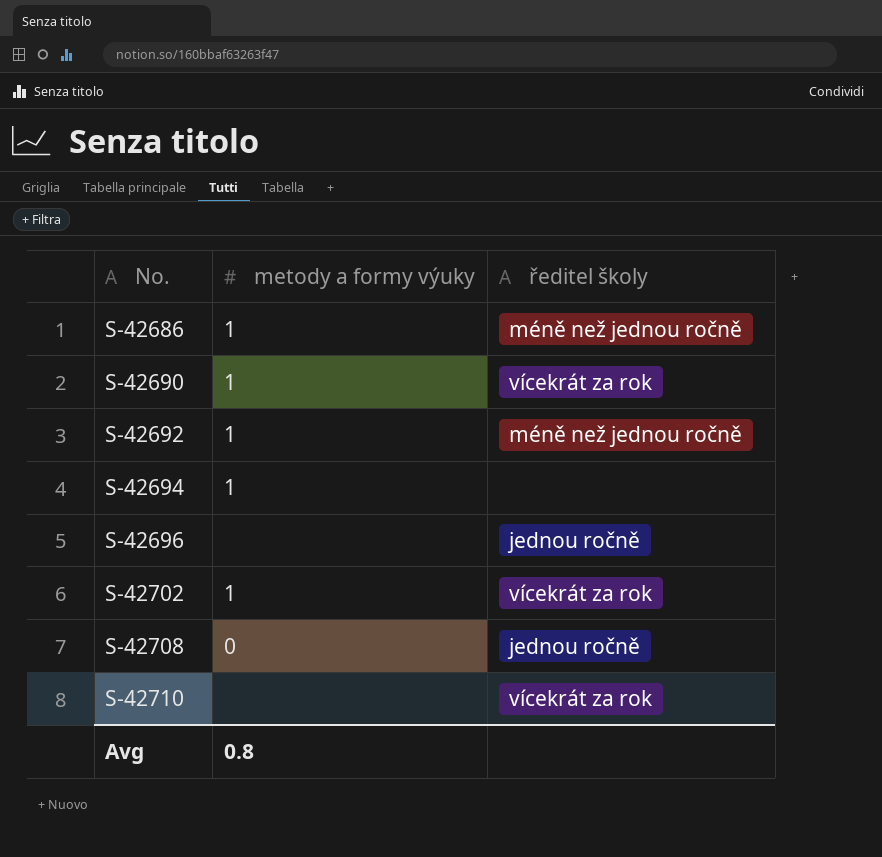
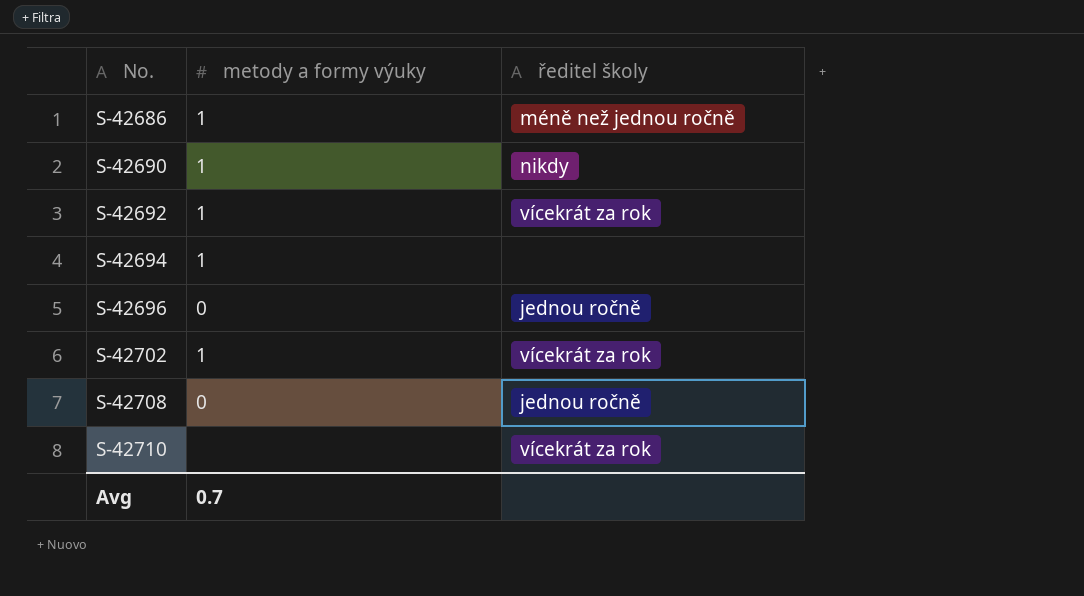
S-42690 | ředitel školy: vícekrát za rok -> nikdy
S-42692 | ředitel školy: méně než jednou ročně -> vícekrát za rok
S-42696 | metody a formy výuky: none -> 0
Avg | metody a formy výuky: 0.8 -> 0.7

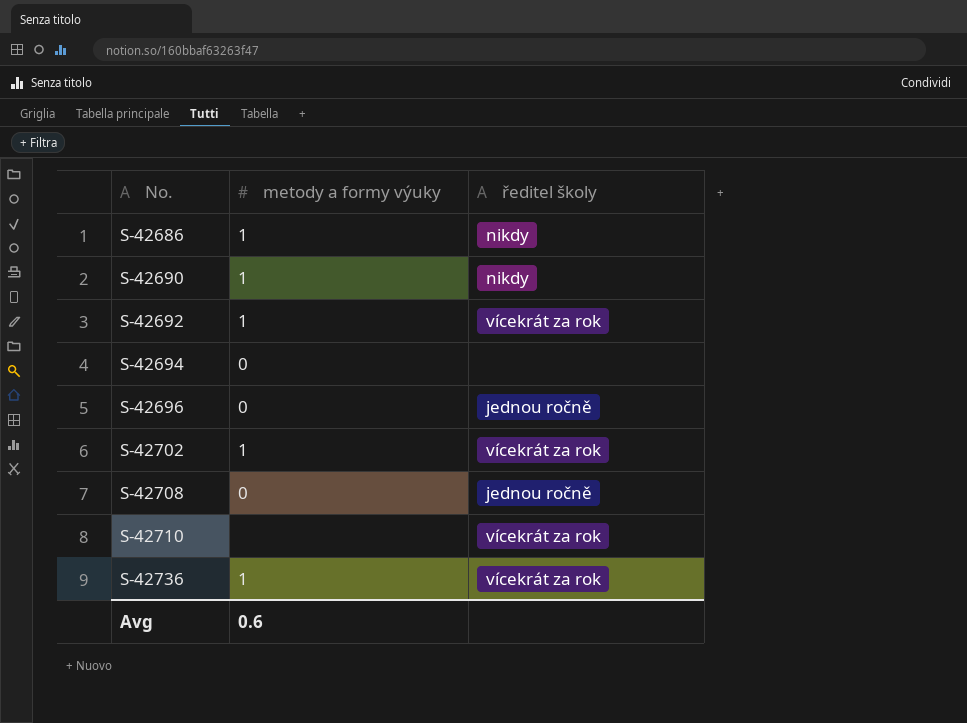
S-42686 | ředitel školy: méně než jednou ročně -> nikdy
S-42694 | metody a formy výuky: 1 -> 0
row S-42736: none -> 1 | vícekrát za rok
Avg | metody a formy výuky: 0.7 -> 0.6

